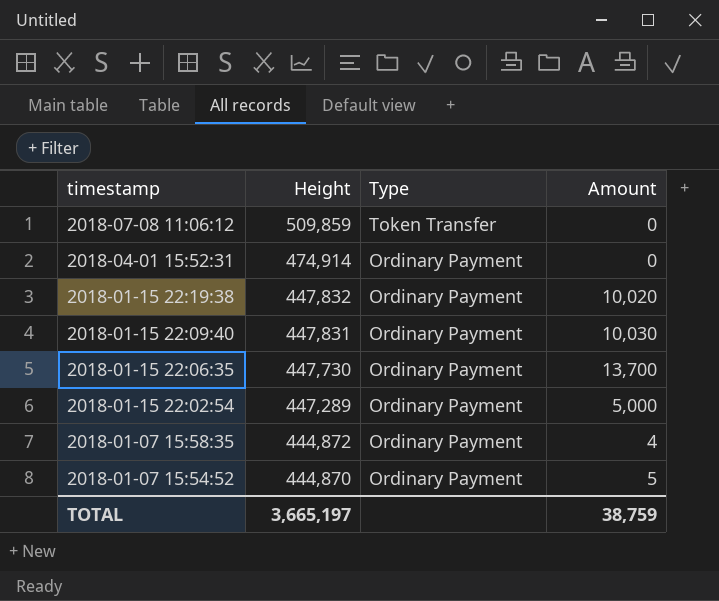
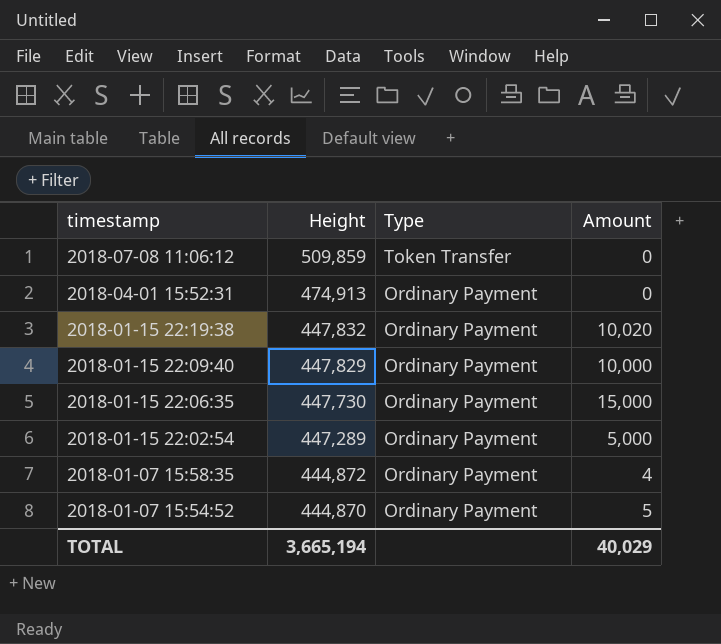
2018-04-01 15:52:31 | Height: 474,914 -> 474,913
2018-01-15 22:09:40 | Height: 447,831 -> 447,829
2018-01-15 22:09:40 | Amount: 10,030 -> 10,000
2018-01-15 22:06:35 | Amount: 13,700 -> 15,000
TOTAL | Height: 3,665,197 -> 3,665,194
TOTAL | Amount: 38,759 -> 40,029

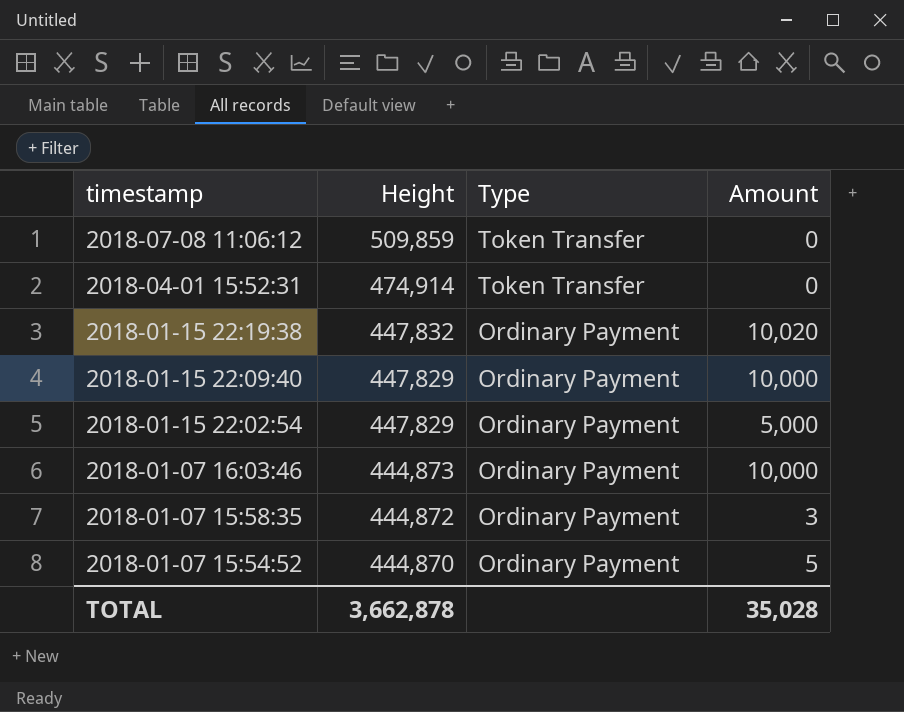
row 2018-01-15 22:06:35: 447,730 | Ordinary Payment | 15,000 -> none
2018-04-01 15:52:31 | Height: 474,913 -> 474,914
2018-04-01 15:52:31 | Type: Ordinary Payment -> Token Transfer
2018-01-15 22:02:54 | Height: 447,289 -> 447,829
row 2018-01-07 16:03:46: none -> 444,873 | Ordinary Payment | 10,000
2018-01-07 15:58:35 | Amount: 4 -> 3
TOTAL | Height: 3,665,194 -> 3,662,878
TOTAL | Amount: 40,029 -> 35,028

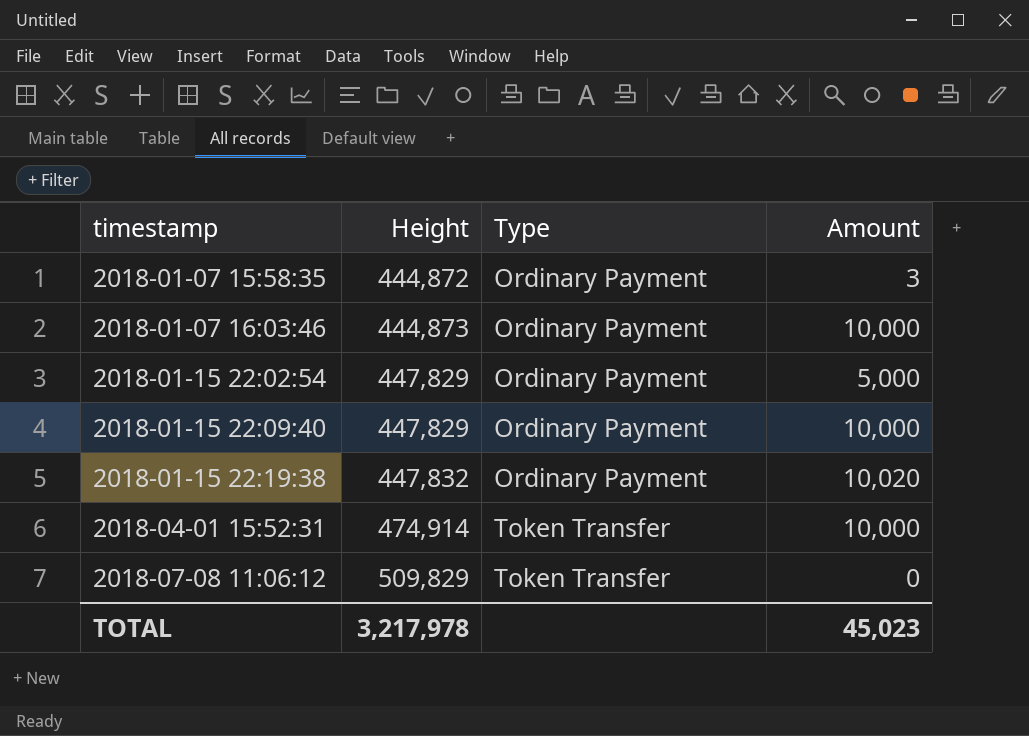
row order: timestamp descending -> timestamp ascending
row 2018-01-07 15:54:52: 444,870 | Ordinary Payment | 5 -> none
2018-04-01 15:52:31 | Amount: 0 -> 10,000
2018-07-08 11:06:12 | Height: 509,859 -> 509,829
TOTAL | Height: 3,662,878 -> 3,217,978
TOTAL | Amount: 35,028 -> 45,023

